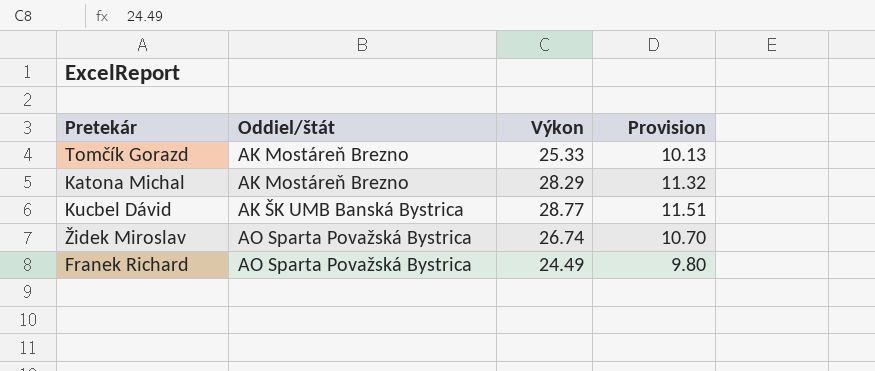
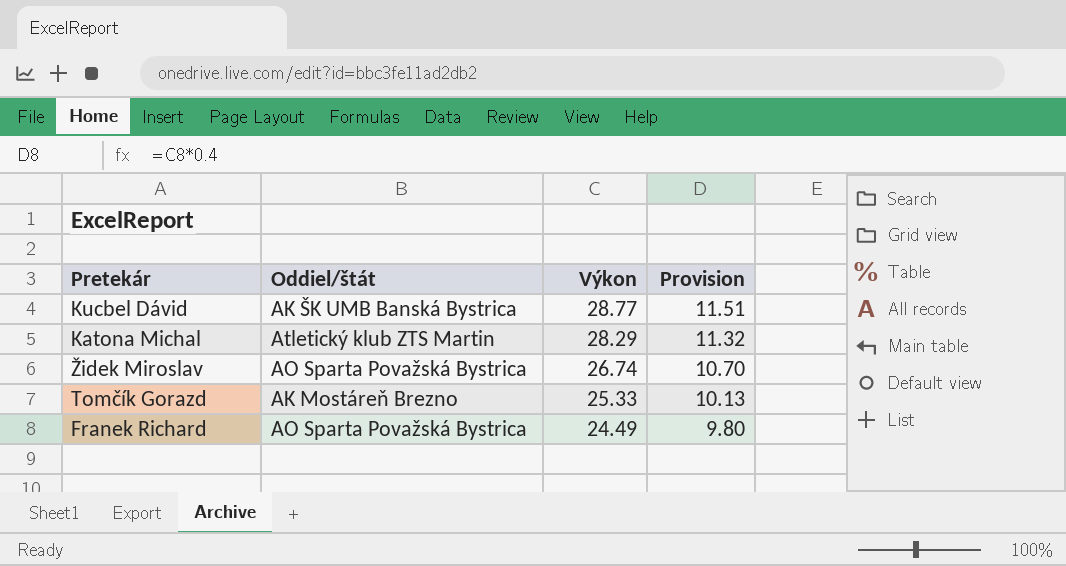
row order: Oddiel/štát ascending -> Výkon descending
Katona Michal | Oddiel/štát: AK Mostáreň Brezno -> Atletický klub ZTS Martin

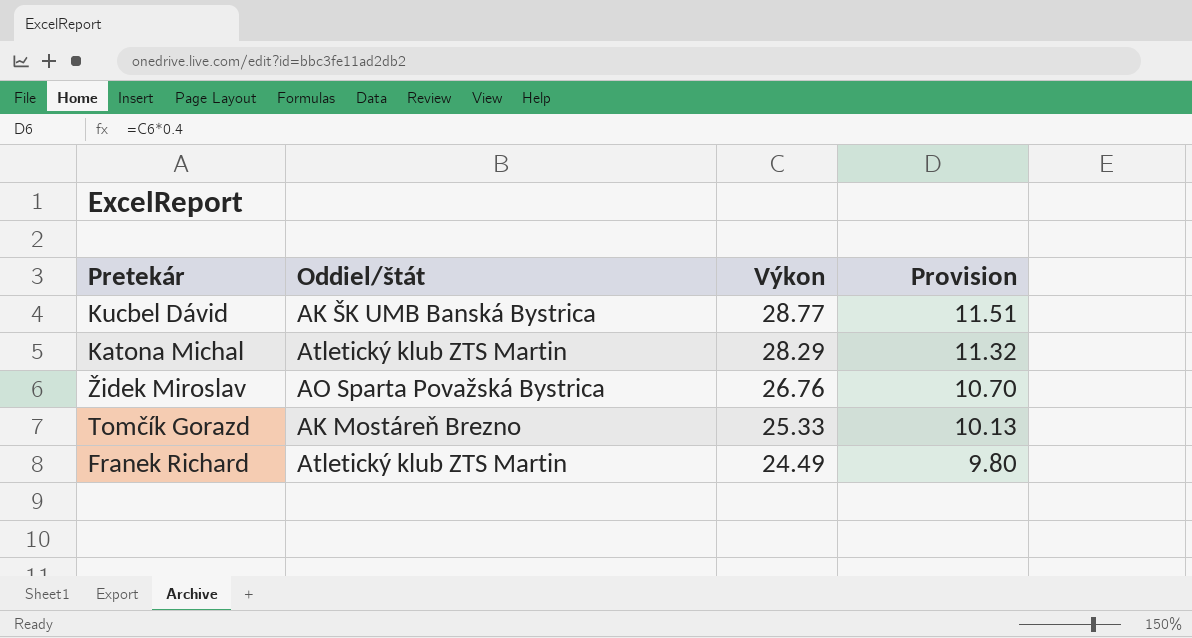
Židek Miroslav | Výkon: 26.74 -> 26.76
Franek Richard | Oddiel/štát: AO Sparta Považská Bystrica -> Atletický klub ZTS Martin

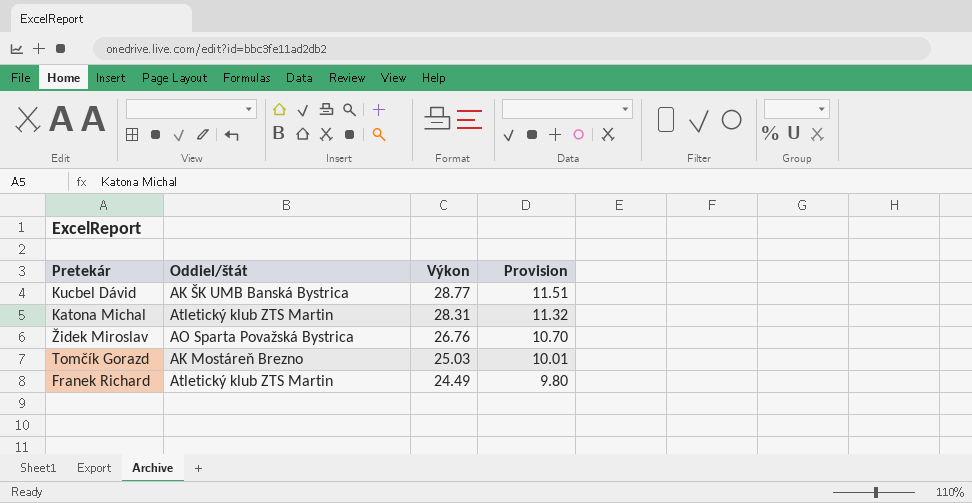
Katona Michal | Výkon: 28.29 -> 28.31
Tomčík Gorazd | Výkon: 25.33 -> 25.03
Tomčík Gorazd | Provision: 10.13 -> 10.01

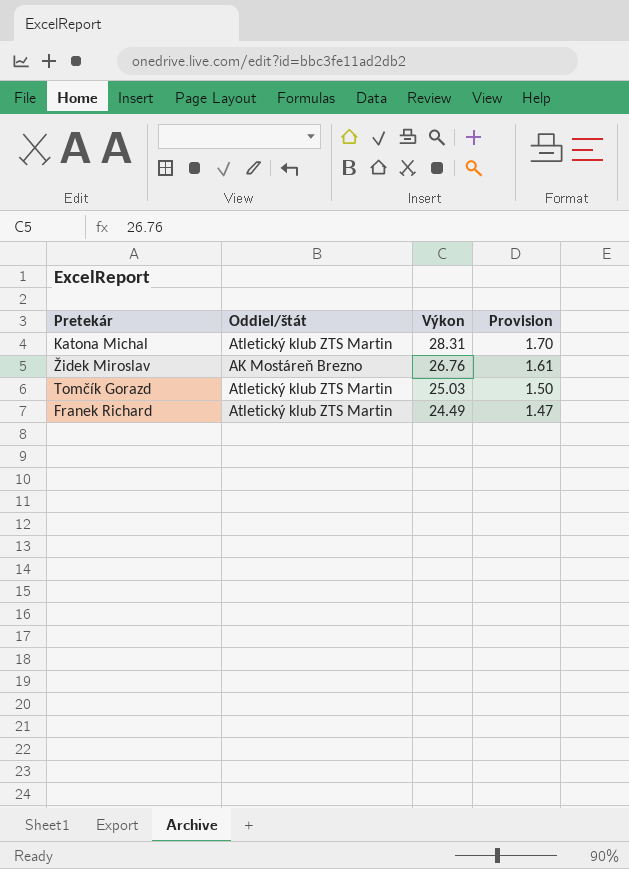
column Provision | formula: [Výkon] * 0.4 -> [Výkon] * 0.06
row Kucbel Dávid: AK ŠK UMB Banská Bystrica | 28.77 | 11.51 -> none
Židek Miroslav | Oddiel/štát: AO Sparta Považská Bystrica -> AK Mostáreň Brezno
Tomčík Gorazd | Oddiel/štát: AK Mostáreň Brezno -> Atletický klub ZTS Martin

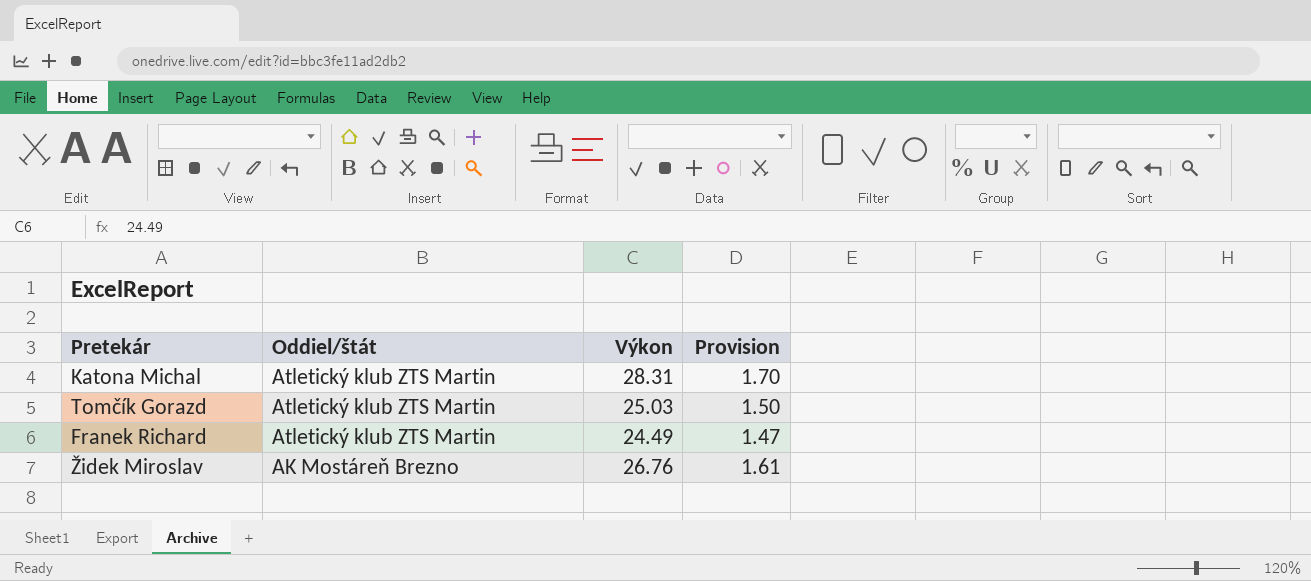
row order: Výkon descending -> Oddiel/štát descending

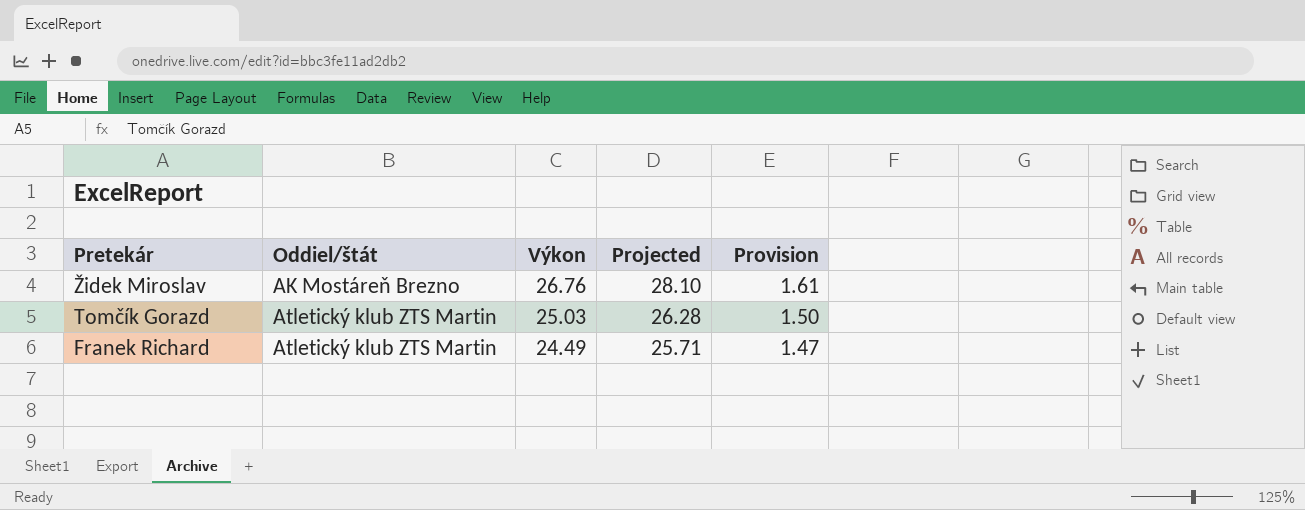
row order: Oddiel/štát descending -> Pretekár descending
column Projected | formula: none -> [Výkon] * 1.05
row Katona Michal: Atletický klub ZTS Martin | 28.31 | 1.70 -> none

